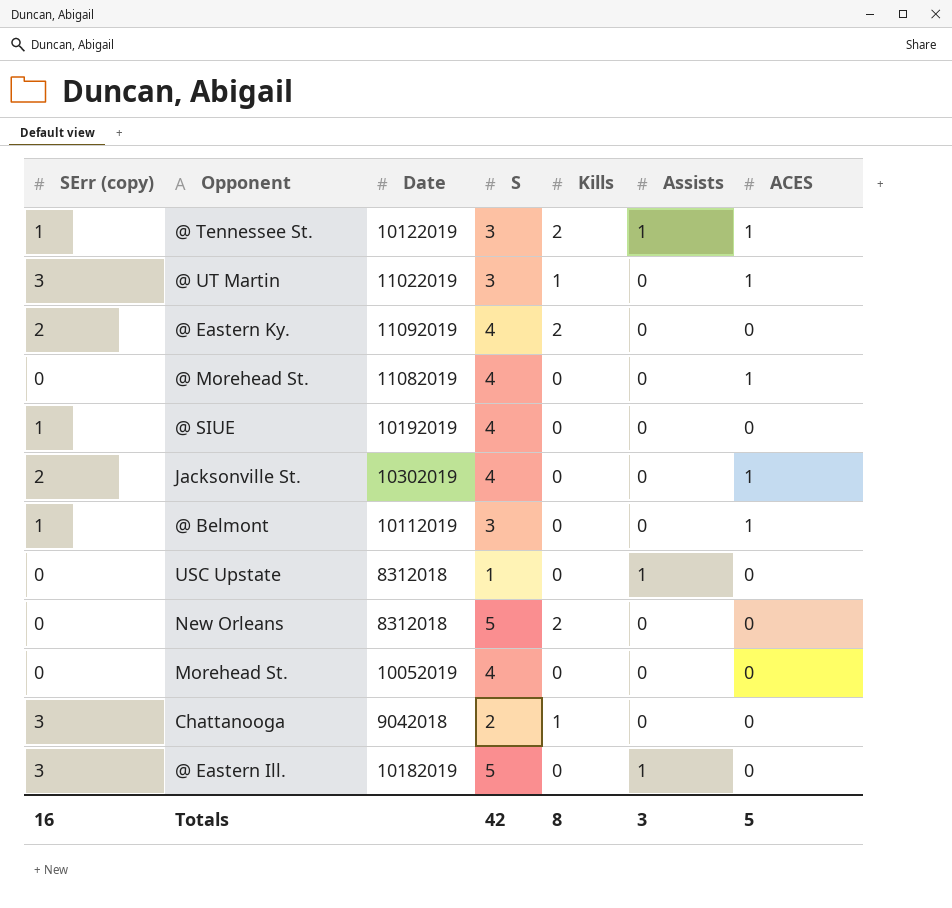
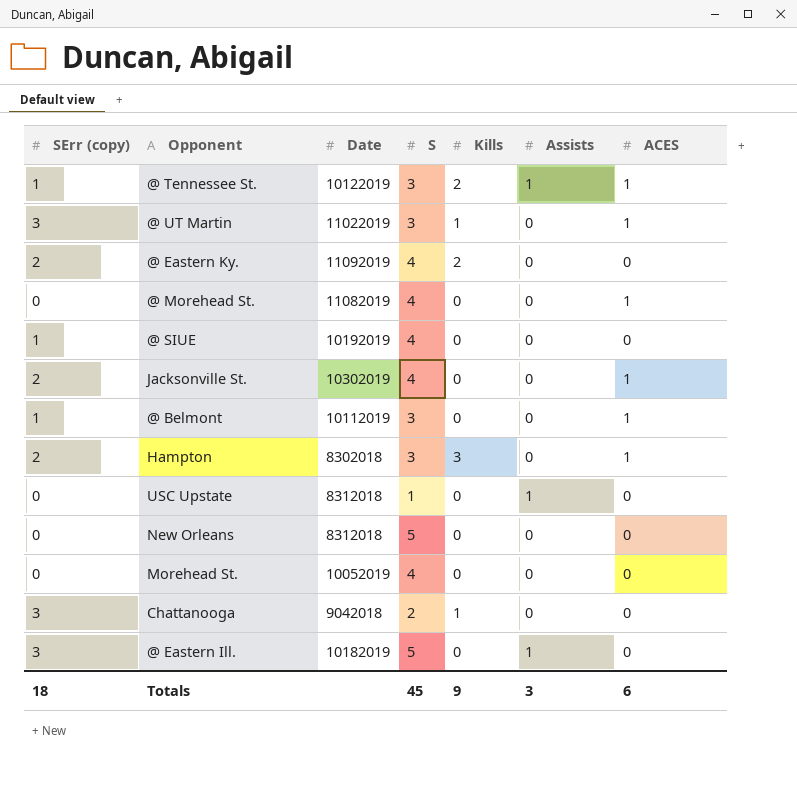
row Hampton: none -> 2 | 8302018 | 3 | 3 | 0 | 1
New Orleans | Kills: 2 -> 0
Totals | SErr (copy): 16 -> 18
Totals | S: 42 -> 45
Totals | Kills: 8 -> 9
Totals | ACES: 5 -> 6

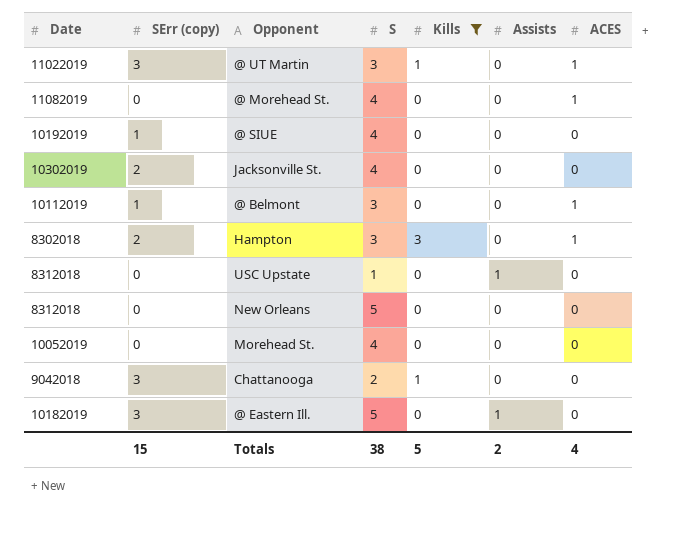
filter: none -> Kills != 2
column Date | position: 3 -> 1
Jacksonville St. | ACES: 1 -> 0
Totals | SErr (copy): 18 -> 15
Totals | S: 45 -> 38
Totals | Kills: 9 -> 5
Totals | Assists: 3 -> 2
Totals | ACES: 6 -> 4

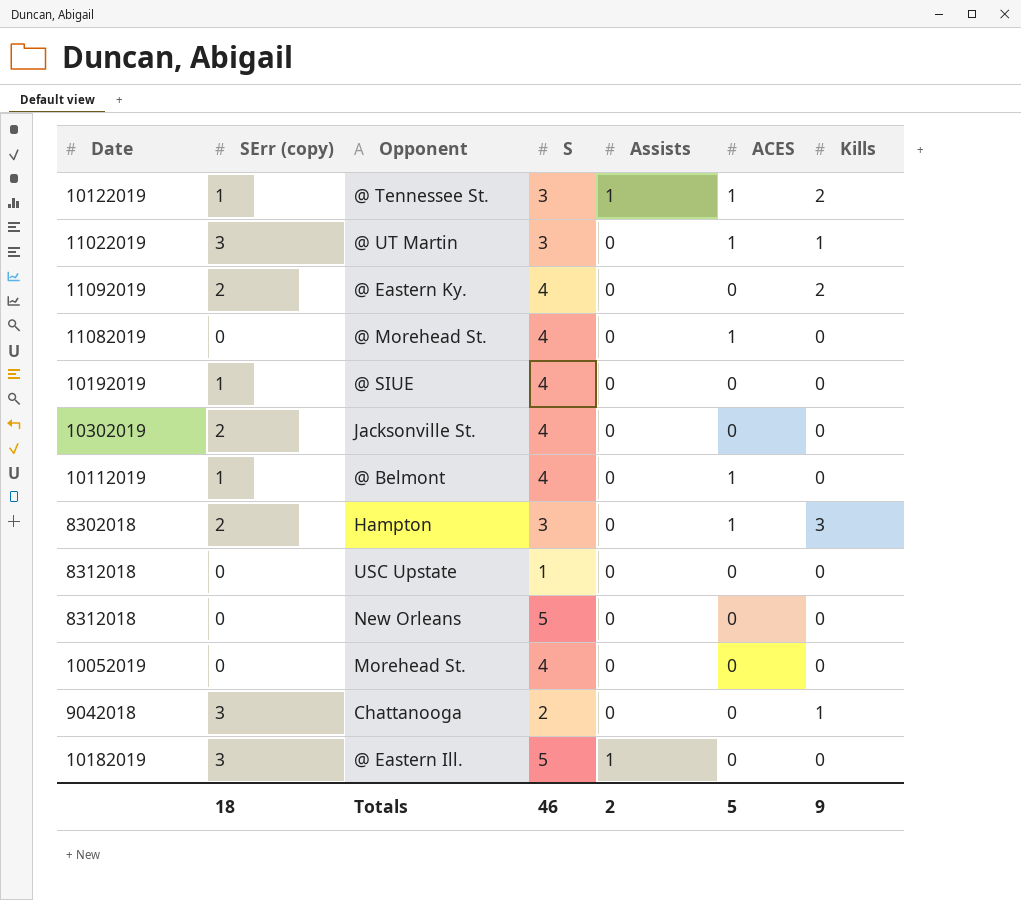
filter: Kills != 2 -> none
column Kills | position: 5 -> 7
@ Belmont | S: 3 -> 4
USC Upstate | Assists: 1 -> 0
Totals | SErr (copy): 15 -> 18
Totals | S: 38 -> 46
Totals | ACES: 4 -> 5
Totals | Kills: 5 -> 9

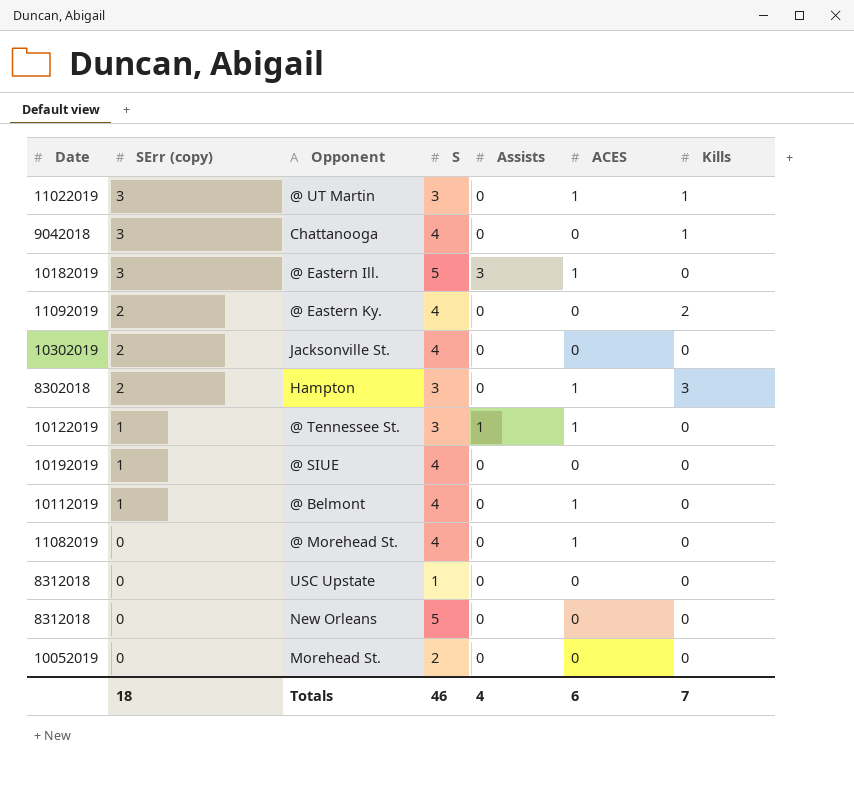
row order: none -> SErr (copy) descending
Chattanooga | S: 2 -> 4
@ Eastern Ill. | Assists: 1 -> 3
@ Eastern Ill. | ACES: 0 -> 1
@ Tennessee St. | Kills: 2 -> 0
Morehead St. | S: 4 -> 2
Totals | Assists: 2 -> 4
Totals | ACES: 5 -> 6
Totals | Kills: 9 -> 7

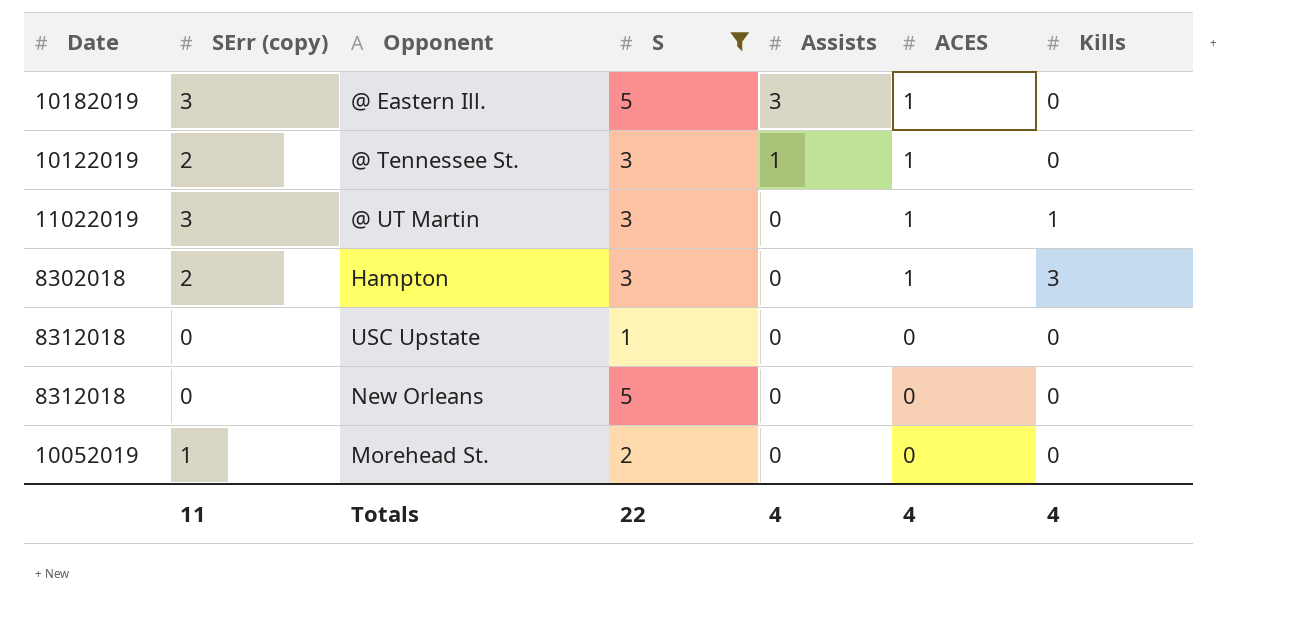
filter: none -> S != 4
row order: SErr (copy) descending -> Assists descending
@ Tennessee St. | SErr (copy): 1 -> 2
Morehead St. | SErr (copy): 0 -> 1
Totals | SErr (copy): 18 -> 11
Totals | S: 46 -> 22
Totals | ACES: 6 -> 4
Totals | Kills: 7 -> 4

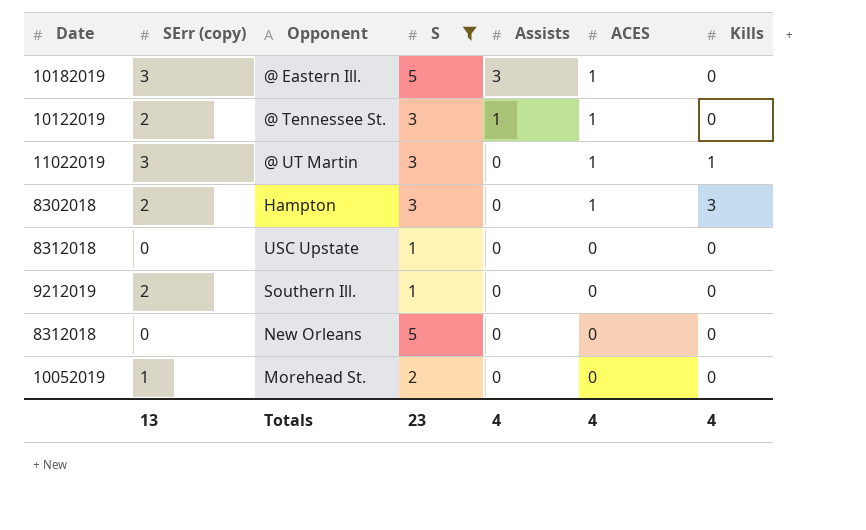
row Southern Ill.: none -> 9212019 | 2 | 1 | 0 | 0 | 0
Totals | SErr (copy): 11 -> 13
Totals | S: 22 -> 23

